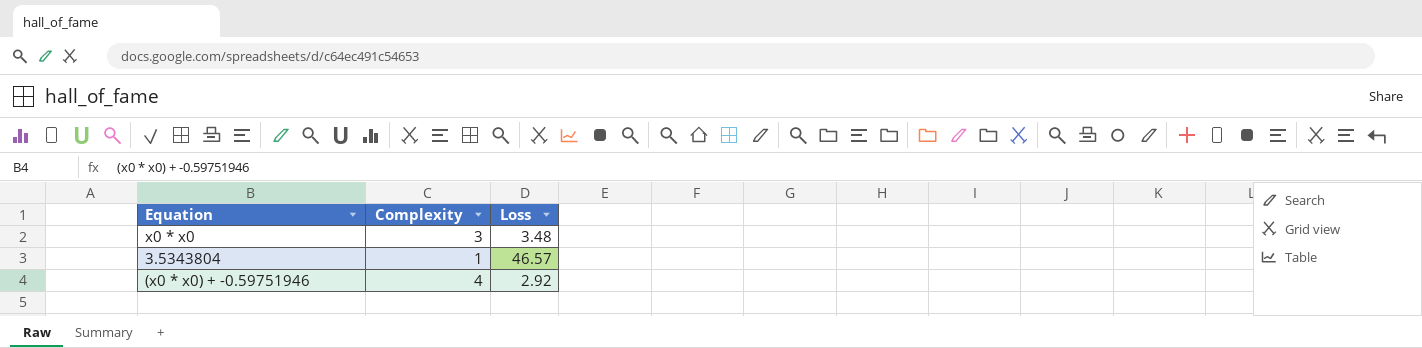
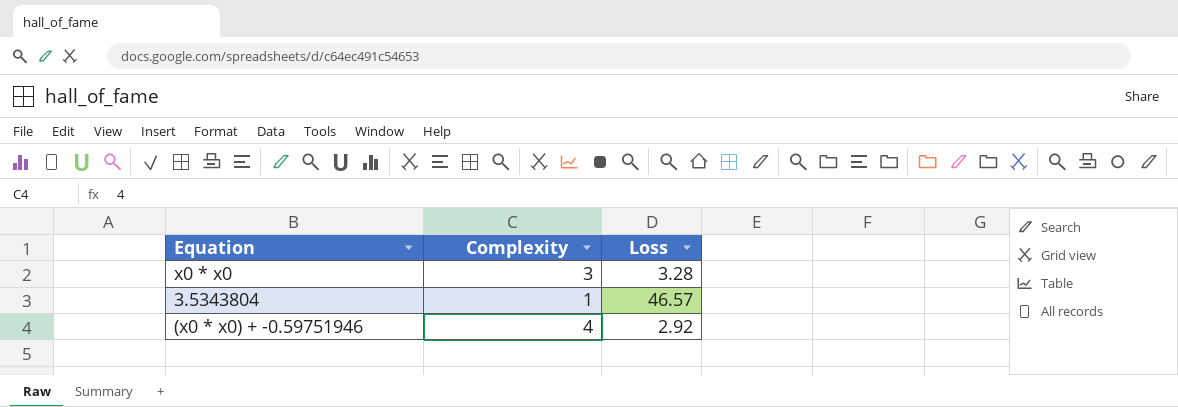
x0 * x0 | Loss: 3.48 -> 3.28

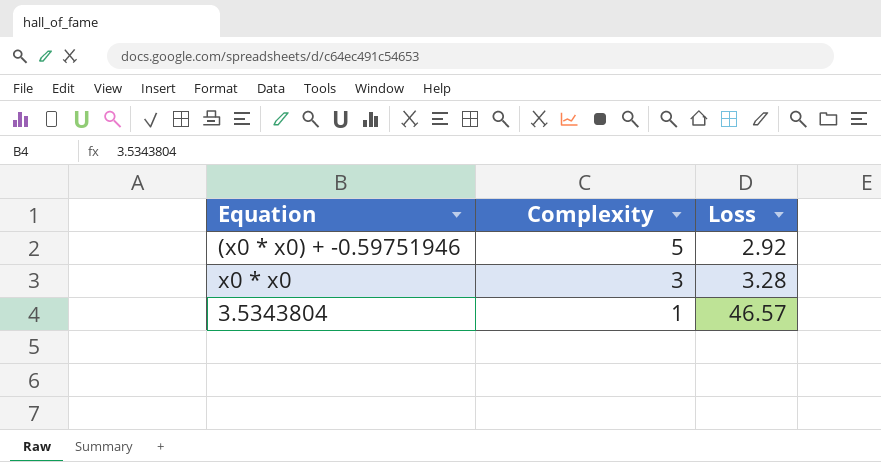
row order: none -> Complexity descending
(x0 * x0) + -0.59751946 | Complexity: 4 -> 5

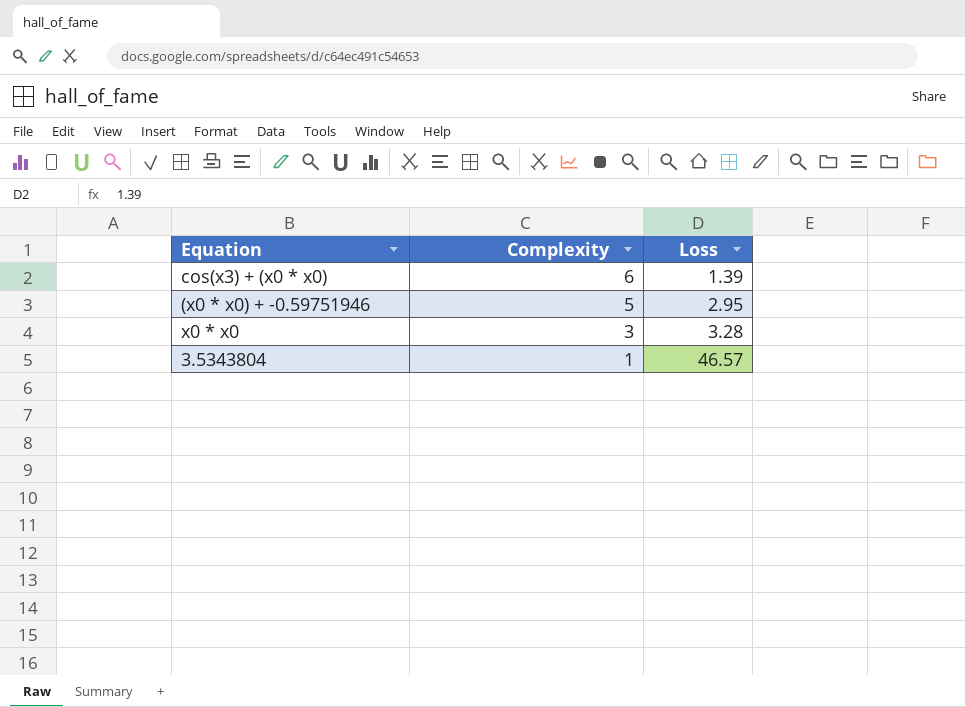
row cos(x3) + (x0 * x0): none -> 6 | 1.39
(x0 * x0) + -0.59751946 | Loss: 2.92 -> 2.95

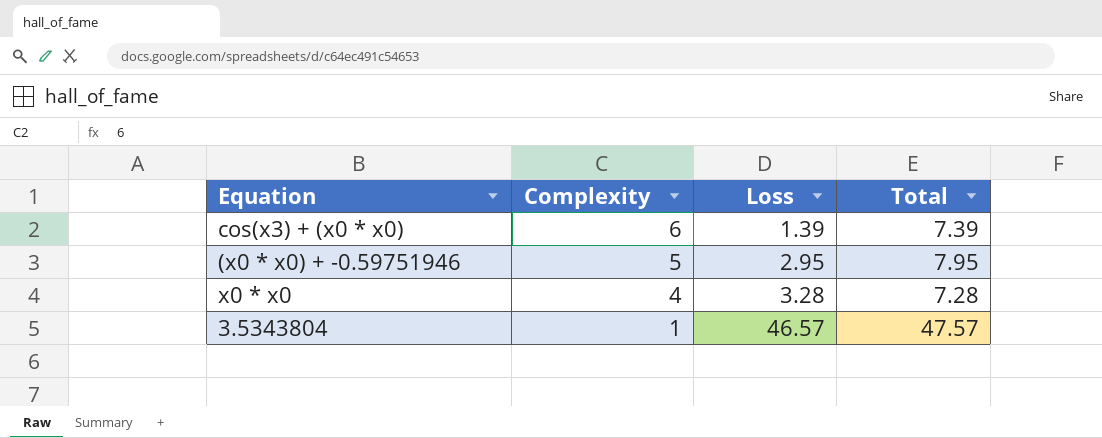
column Total | formula: none -> [Complexity] + [Loss]
x0 * x0 | Complexity: 3 -> 4

